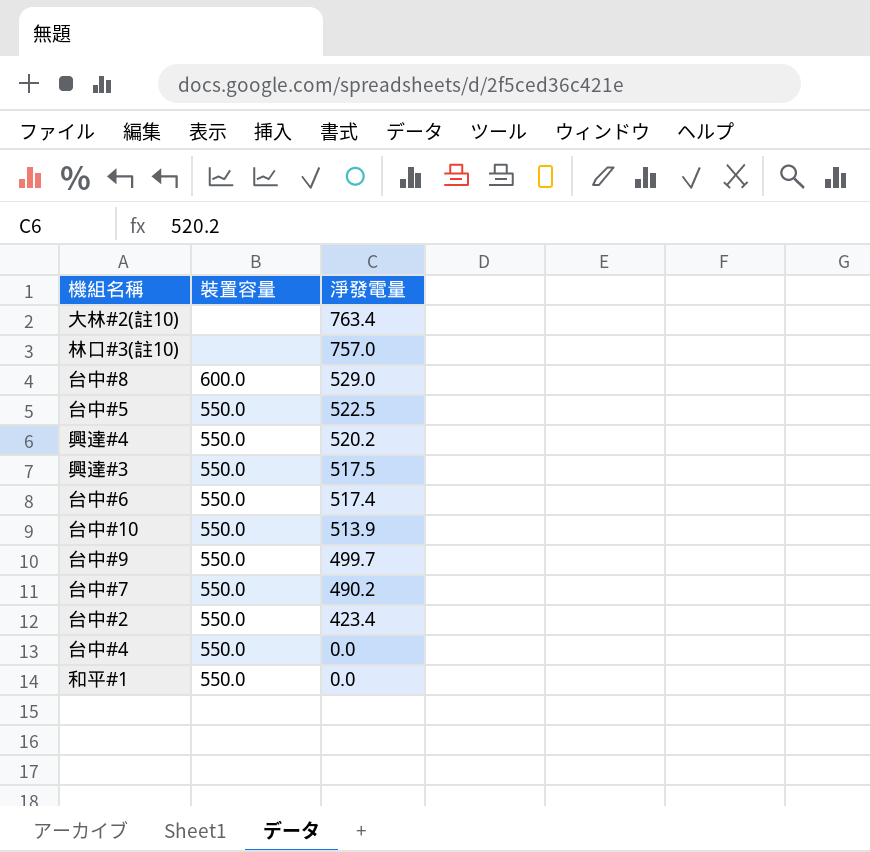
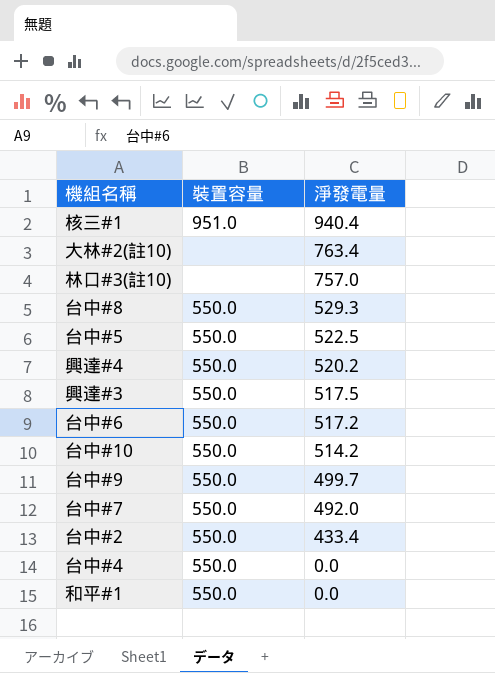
row 核三#1: none -> 951.0 | 940.4
台中#8 | 裝置容量: 600.0 -> 550.0
台中#8 | 淨發電量: 529.0 -> 529.3
台中#6 | 淨發電量: 517.4 -> 517.2
台中#10 | 淨發電量: 513.9 -> 514.2
台中#7 | 淨發電量: 490.2 -> 492.0
台中#2 | 淨發電量: 423.4 -> 433.4

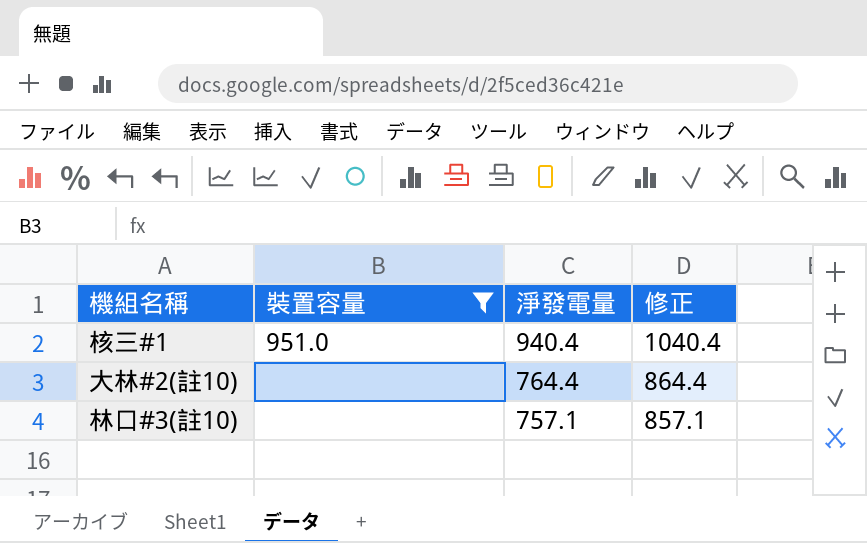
filter: none -> 裝置容量 != 550.0
column 修正 | formula: none -> [淨發電量] + 100
大林#2(註10) | 淨發電量: 763.4 -> 764.4
林口#3(註10) | 淨發電量: 757.0 -> 757.1

